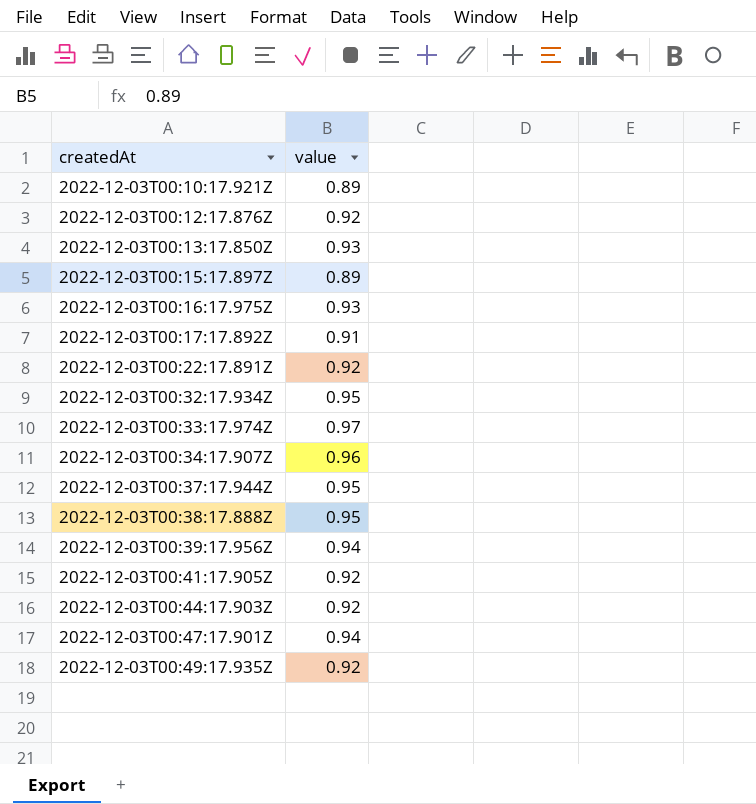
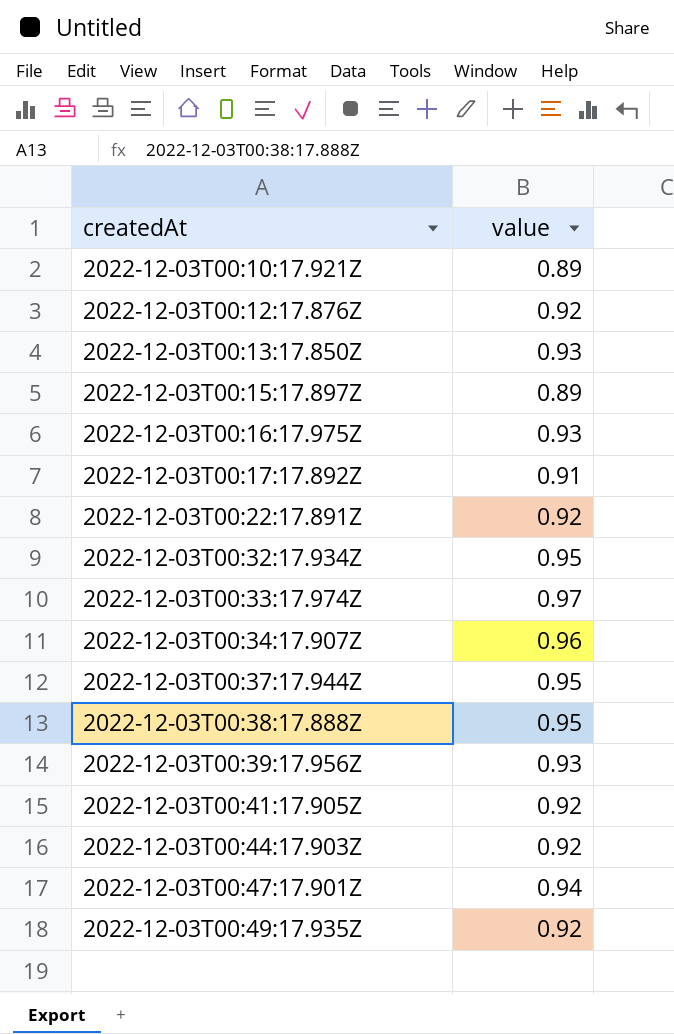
2022-12-03T00:39:17.956Z | value: 0.94 -> 0.93

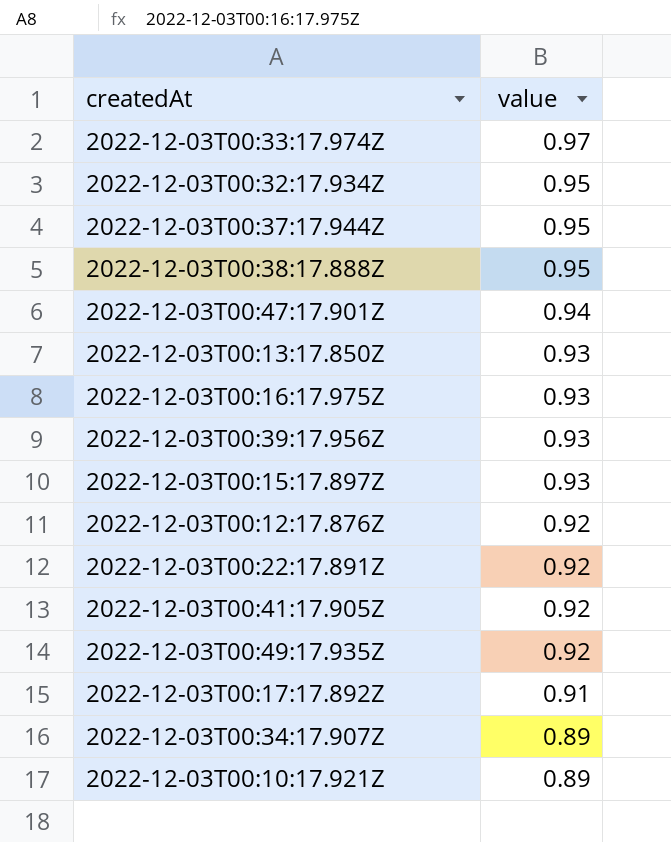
row order: createdAt ascending -> value descending
row 2022-12-03T00:44:17.903Z: 0.92 -> none
2022-12-03T00:15:17.897Z | value: 0.89 -> 0.93
2022-12-03T00:34:17.907Z | value: 0.96 -> 0.89

